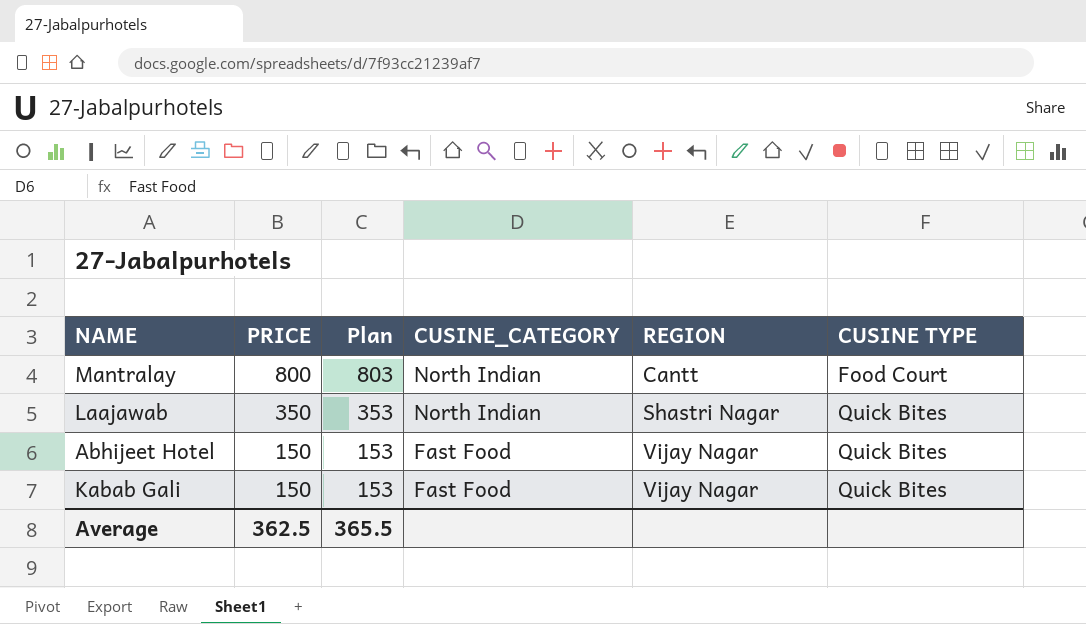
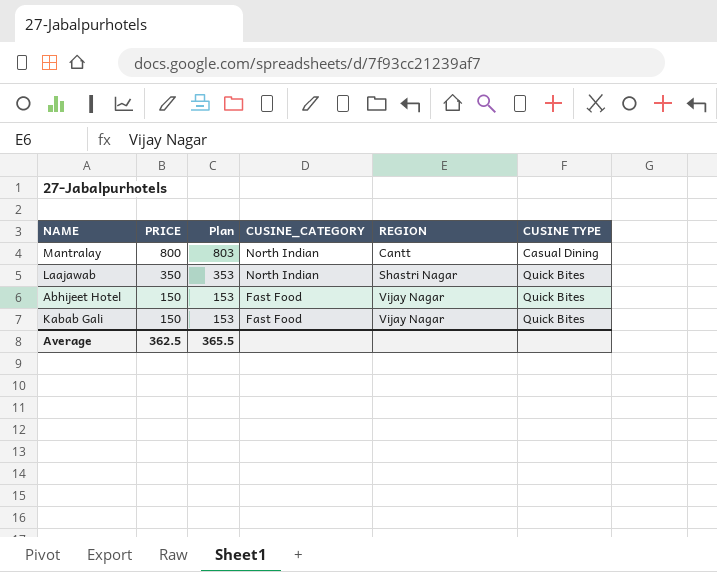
Mantralay | CUSINE TYPE: Food Court -> Casual Dining

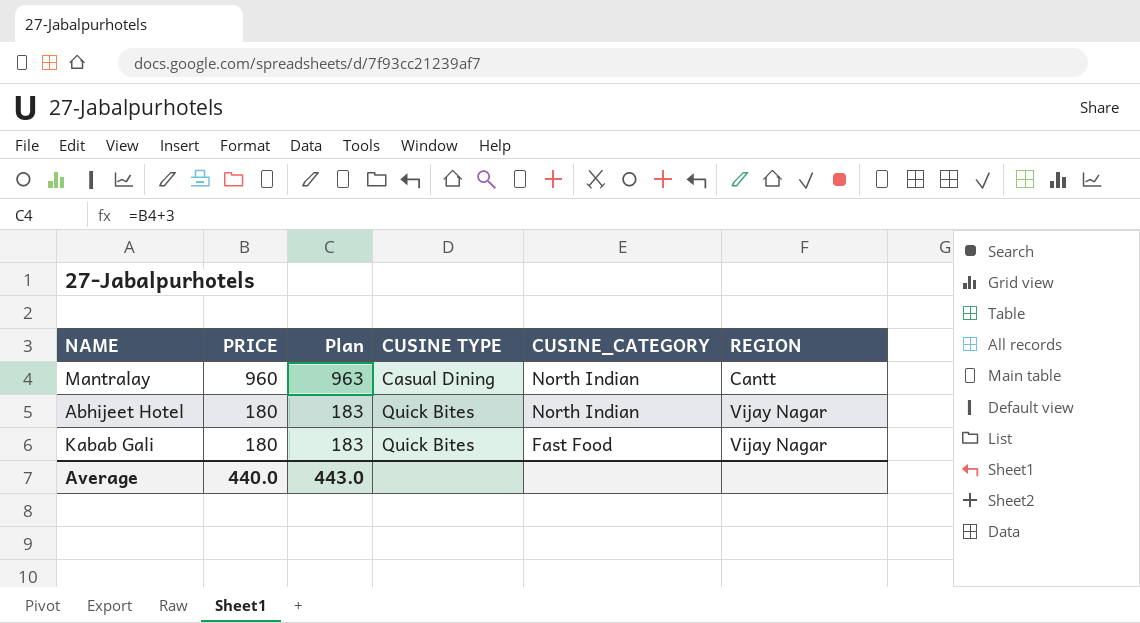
column CUSINE TYPE | position: 6 -> 4
row Laajawab: 350 | 353 | North Indian | Shastri Nagar | Quick Bites -> none
Mantralay | PRICE: 800 -> 960
Mantralay | Plan: 803 -> 963
Abhijeet Hotel | PRICE: 150 -> 180
Abhijeet Hotel | Plan: 153 -> 183
Abhijeet Hotel | CUSINE_CATEGORY: Fast Food -> North Indian
Kabab Gali | PRICE: 150 -> 180
Kabab Gali | Plan: 153 -> 183
Average | PRICE: 362.5 -> 440.0
Average | Plan: 365.5 -> 443.0

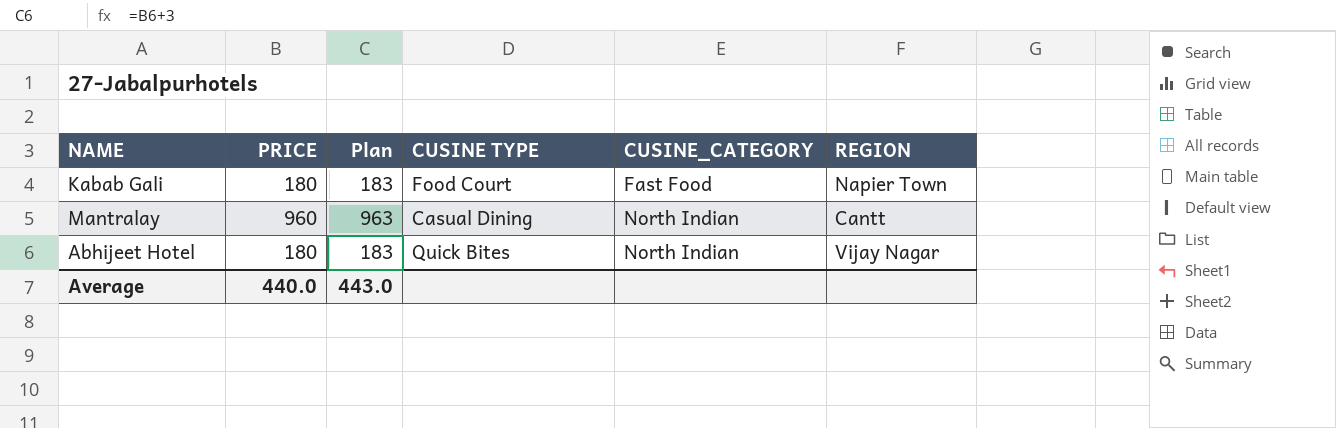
row order: PRICE descending -> CUSINE_CATEGORY ascending
Kabab Gali | CUSINE TYPE: Quick Bites -> Food Court
Kabab Gali | REGION: Vijay Nagar -> Napier Town

